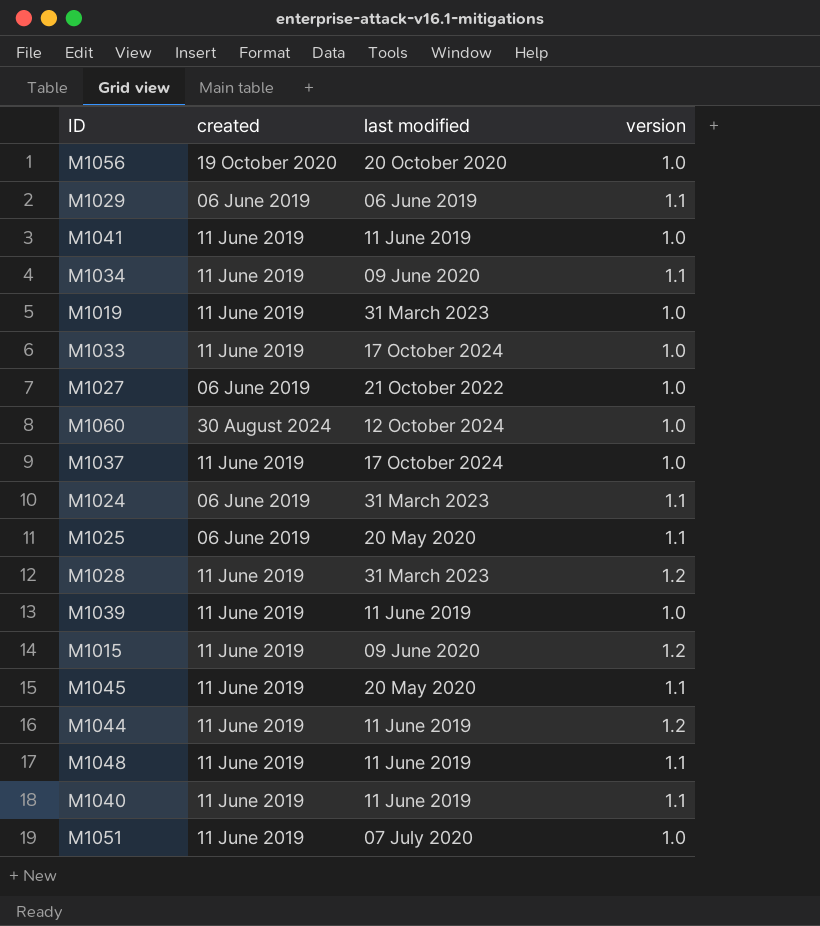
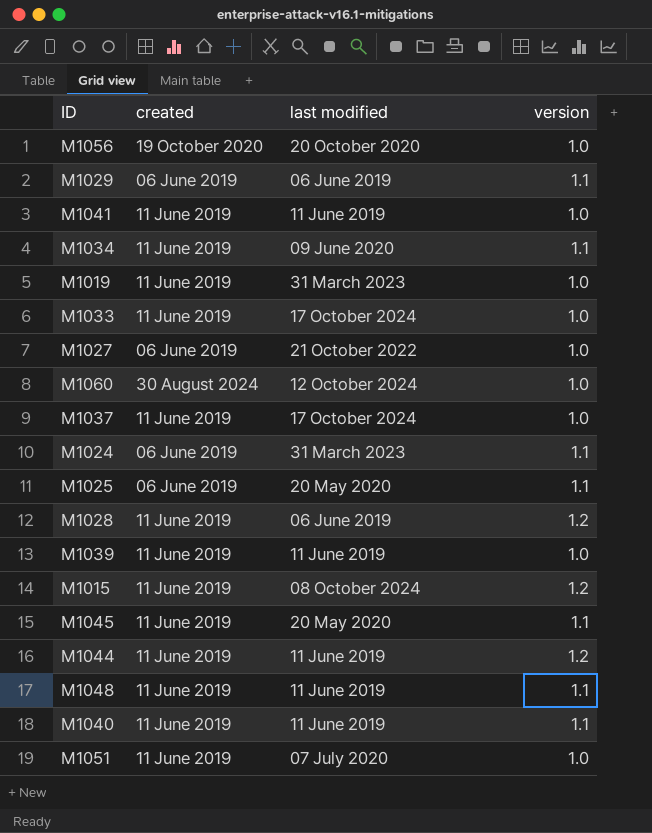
M1028 | last modified: 31 March 2023 -> 06 June 2019
M1015 | last modified: 09 June 2020 -> 08 October 2024

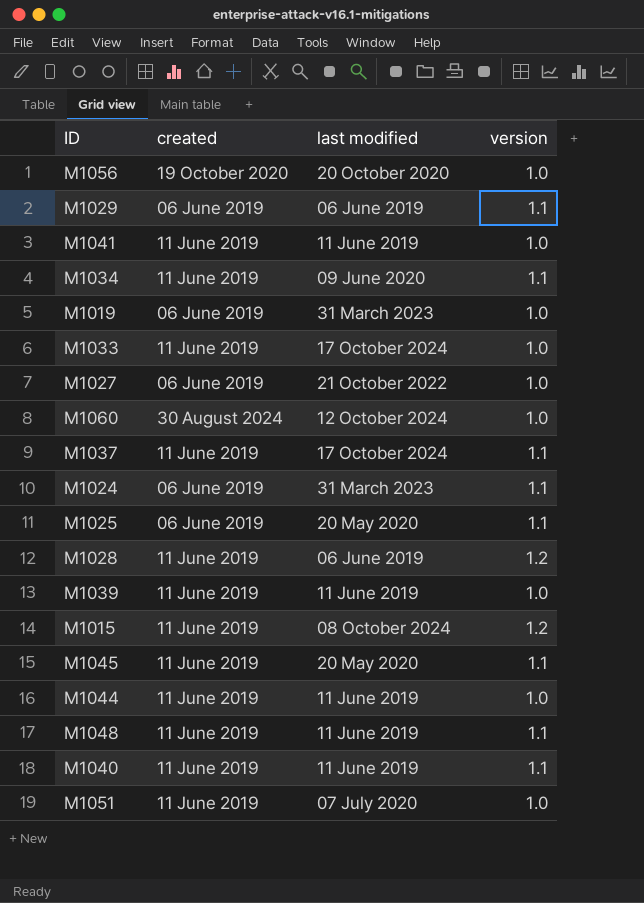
M1019 | created: 11 June 2019 -> 06 June 2019
M1037 | version: 1.0 -> 1.1
M1044 | version: 1.2 -> 1.0

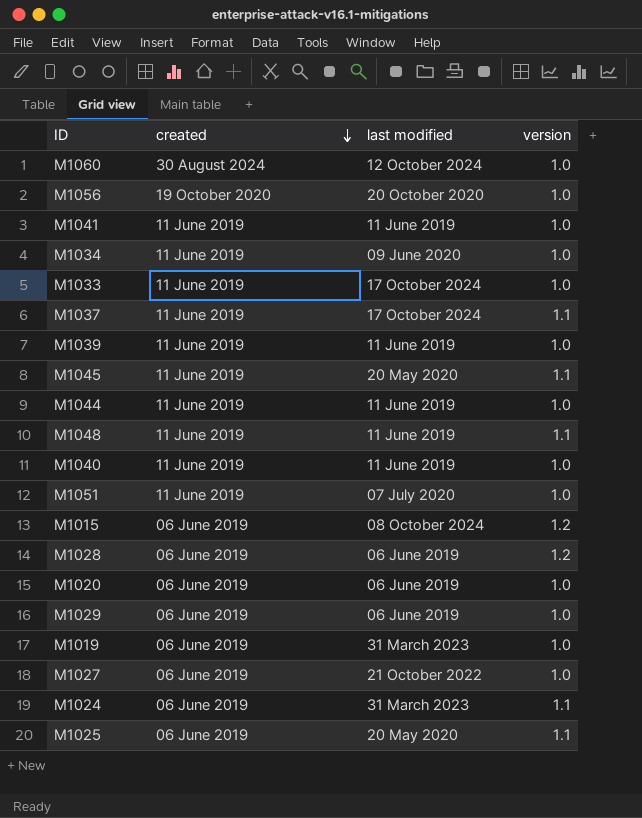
row order: none -> created descending
M1034 | version: 1.1 -> 1.0
M1040 | version: 1.1 -> 1.0
M1015 | created: 11 June 2019 -> 06 June 2019
M1028 | created: 11 June 2019 -> 06 June 2019
row M1020: none -> 06 June 2019 | 06 June 2019 | 1.0
M1029 | version: 1.1 -> 1.0

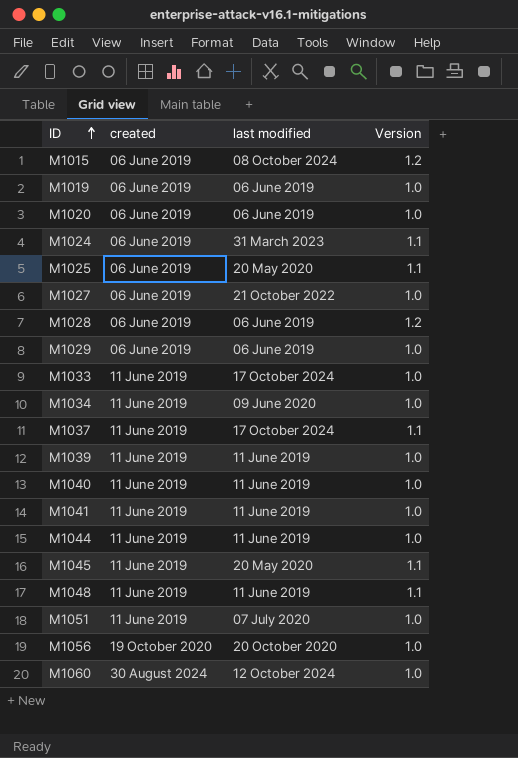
row order: created descending -> ID ascending
column name: version -> Version
M1019 | last modified: 31 March 2023 -> 06 June 2019

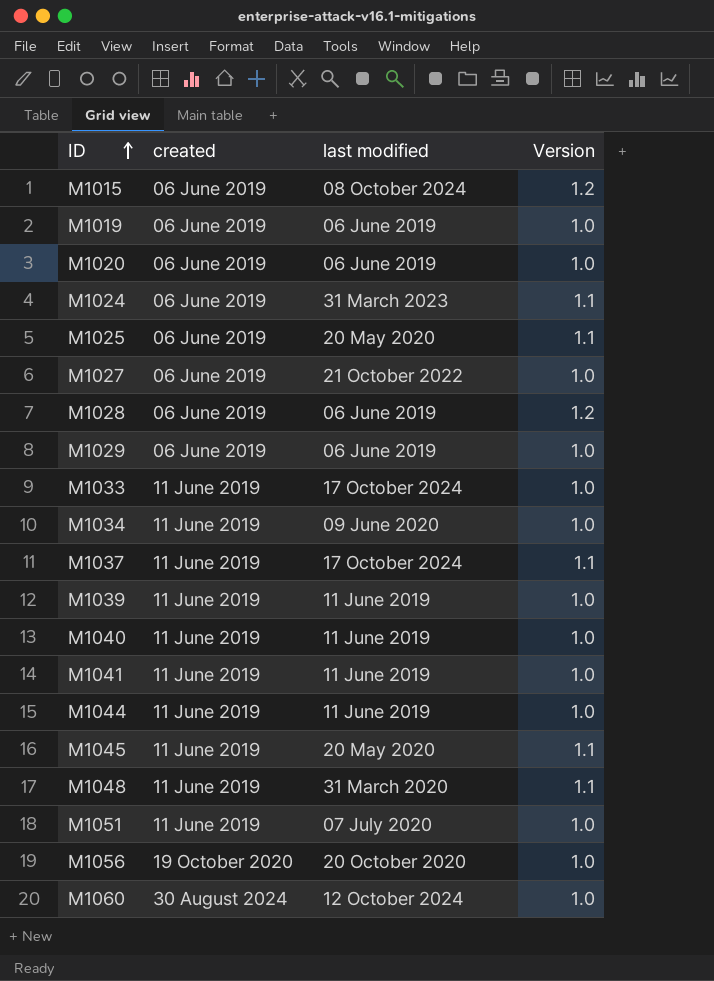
M1048 | last modified: 11 June 2019 -> 31 March 2020

